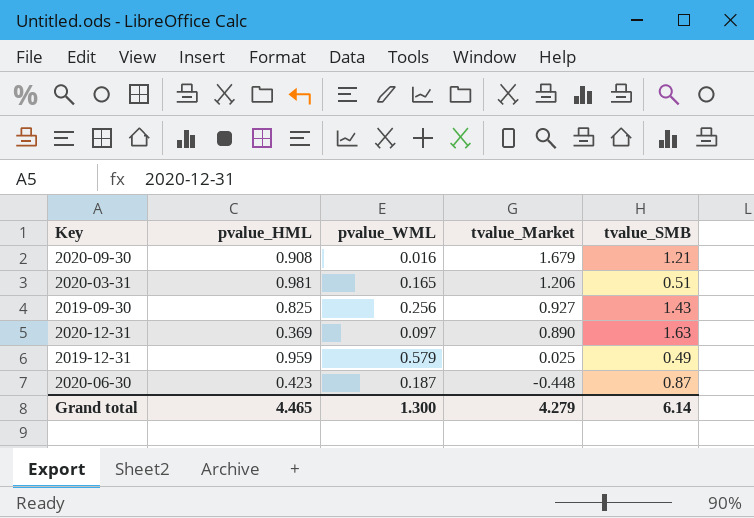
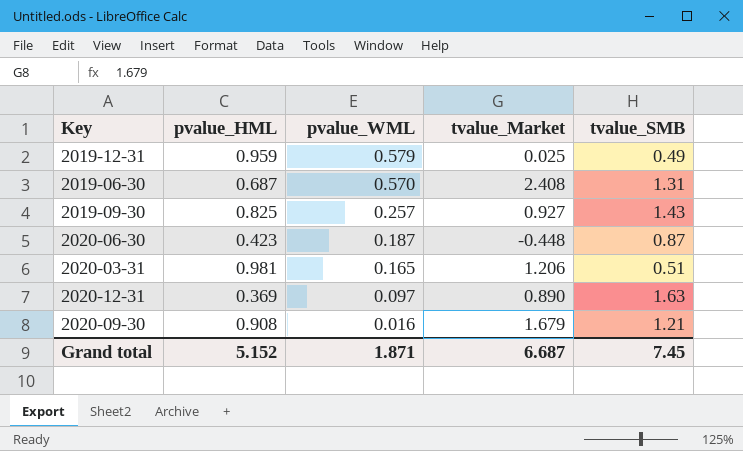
row order: tvalue_Market descending -> pvalue_WML descending
row 2019-06-30: none -> 0.687 | 0.570 | 2.408 | 1.31
2019-09-30 | pvalue_WML: 0.256 -> 0.257
Grand total | pvalue_HML: 4.465 -> 5.152
Grand total | pvalue_WML: 1.300 -> 1.871
Grand total | tvalue_Market: 4.279 -> 6.687
Grand total | tvalue_SMB: 6.14 -> 7.45

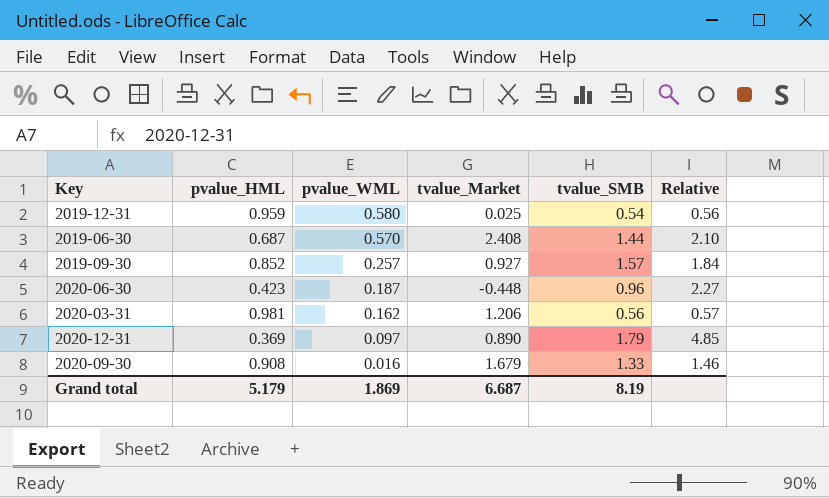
column Relative | formula: none -> [tvalue_SMB] / [pvalue_HML]
2019-12-31 | pvalue_WML: 0.579 -> 0.580
2019-12-31 | tvalue_SMB: 0.49 -> 0.54
2019-06-30 | tvalue_SMB: 1.31 -> 1.44
2019-09-30 | pvalue_HML: 0.825 -> 0.852
2019-09-30 | tvalue_SMB: 1.43 -> 1.57
2020-06-30 | tvalue_SMB: 0.87 -> 0.96
2020-03-31 | pvalue_WML: 0.165 -> 0.162
2020-03-31 | tvalue_SMB: 0.51 -> 0.56
2020-12-31 | tvalue_SMB: 1.63 -> 1.79
2020-09-30 | tvalue_SMB: 1.21 -> 1.33
Grand total | pvalue_HML: 5.152 -> 5.179
Grand total | pvalue_WML: 1.871 -> 1.869
Grand total | tvalue_SMB: 7.45 -> 8.19

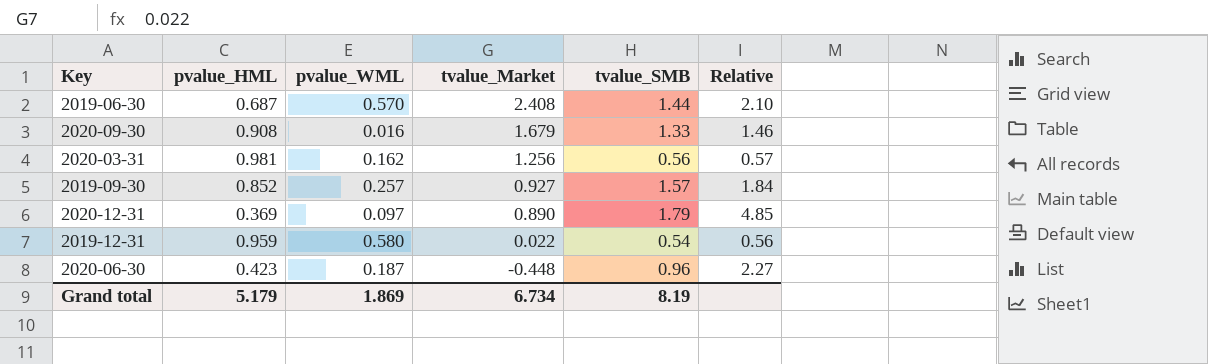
row order: pvalue_WML descending -> tvalue_Market descending
2020-03-31 | tvalue_Market: 1.206 -> 1.256
2019-12-31 | tvalue_Market: 0.025 -> 0.022
Grand total | tvalue_Market: 6.687 -> 6.734

